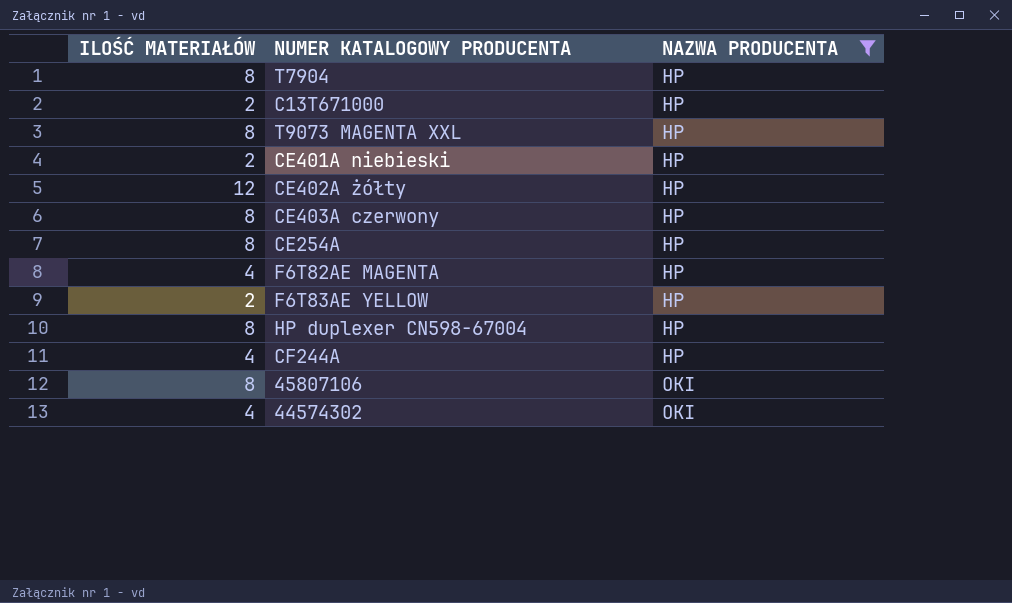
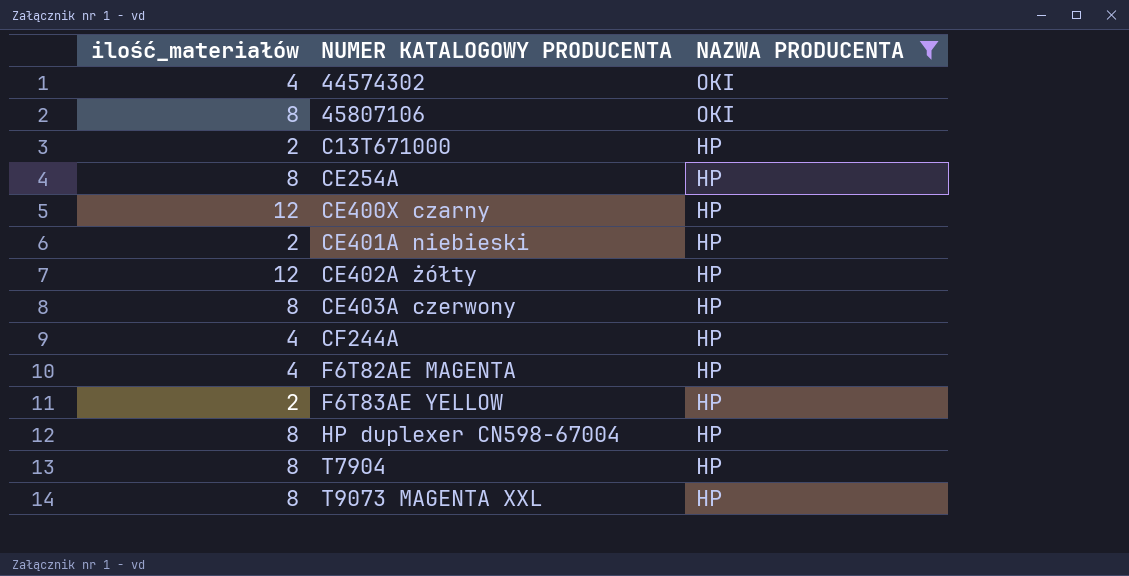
row order: NAZWA PRODUCENTA ascending -> NUMER KATALOGOWY PRODUCENTA ascending
column name: ILOŚĆ MATERIAŁÓW -> ilość_materiałów
row CE400X czarny: none -> 12 | HP

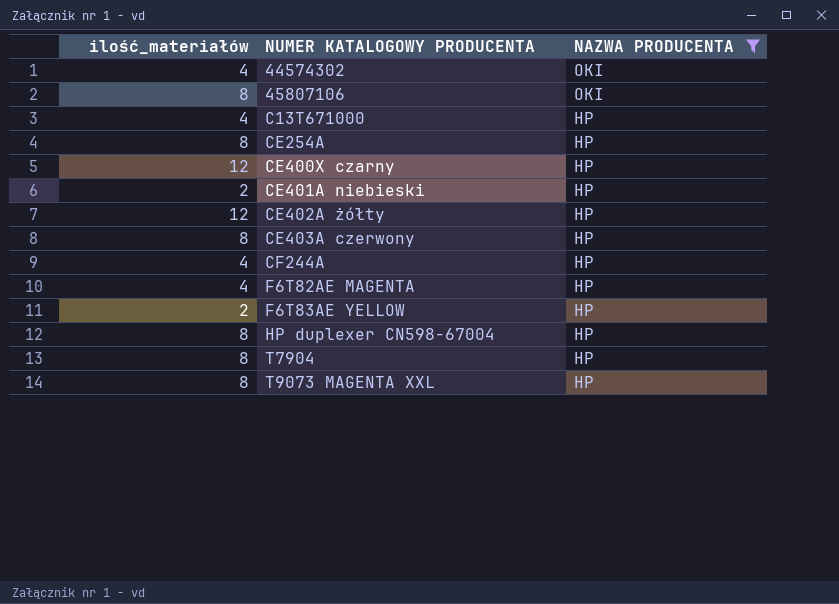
C13T671000 | ilość_materiałów: 2 -> 4

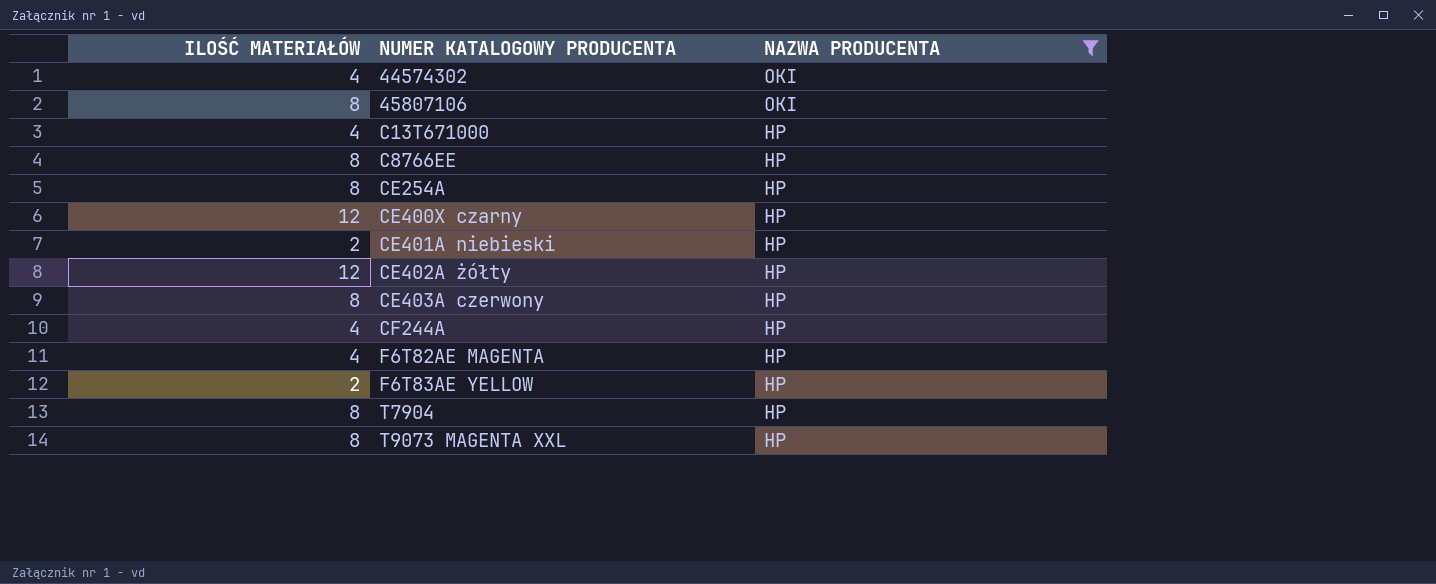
column name: ilość_materiałów -> ILOŚĆ MATERIAŁÓW
row HP duplexer CN598-67004: 8 | HP -> none
row C8766EE: none -> 8 | HP

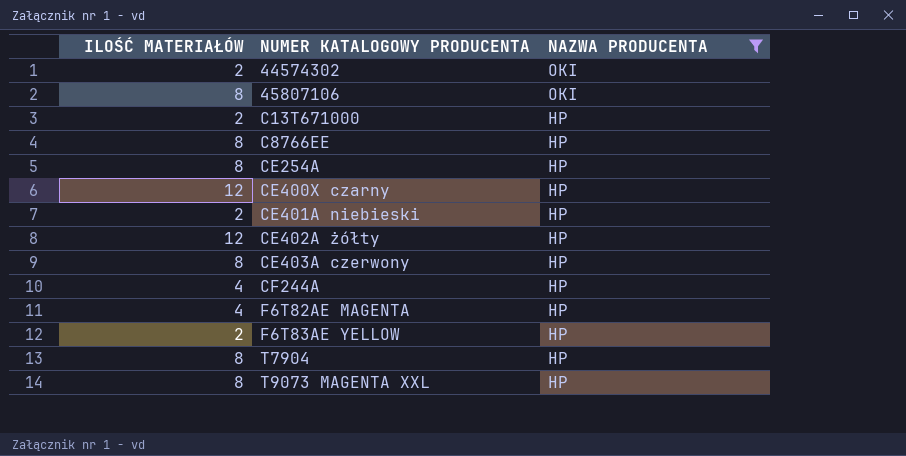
44574302 | ILOŚĆ MATERIAŁÓW: 4 -> 2
C13T671000 | ILOŚĆ MATERIAŁÓW: 4 -> 2

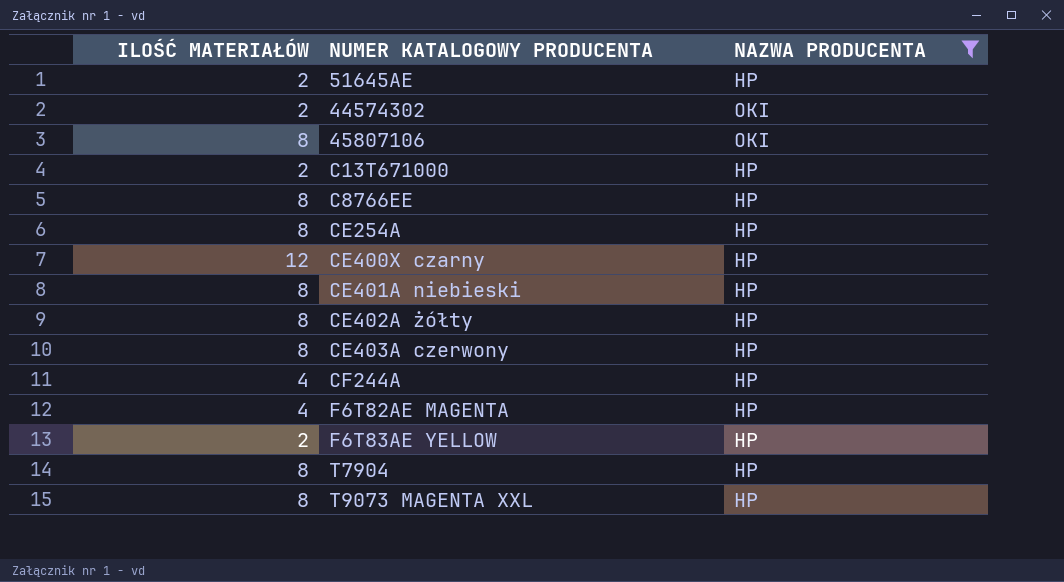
row 51645AE: none -> 2 | HP
CE401A niebieski | ILOŚĆ MATERIAŁÓW: 2 -> 8
CE402A żółty | ILOŚĆ MATERIAŁÓW: 12 -> 8

